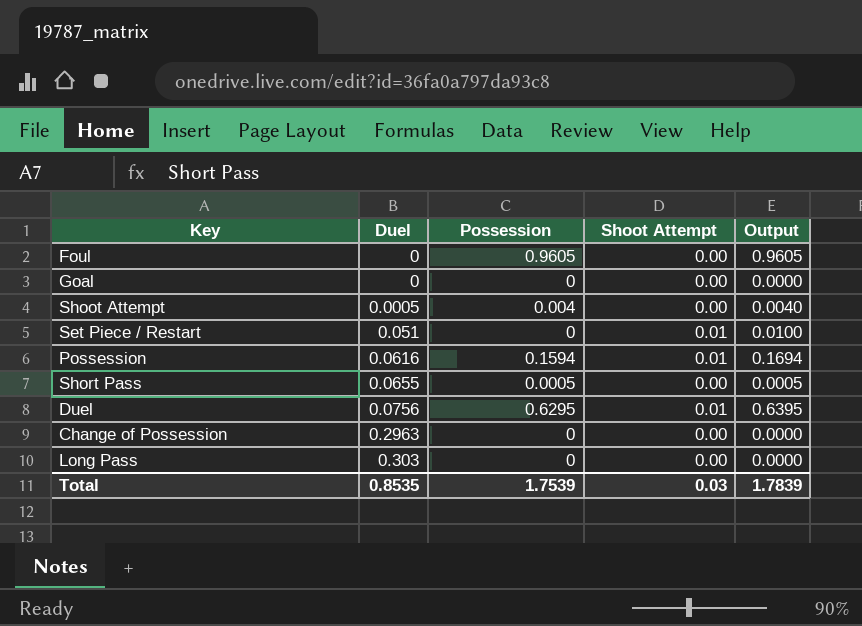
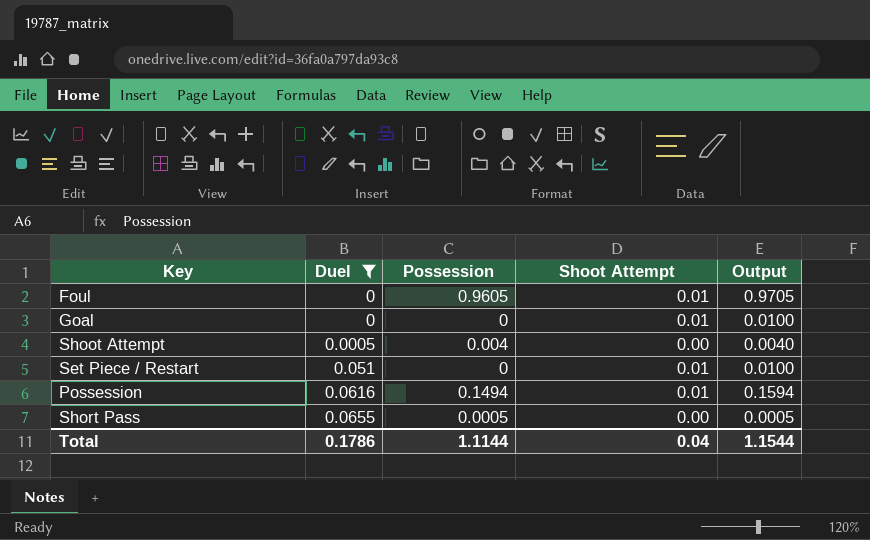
filter: none -> Duel <= 0.0655
Foul | Shoot Attempt: 0.00 -> 0.01
Foul | Output: 0.9605 -> 0.9705
Goal | Shoot Attempt: 0.00 -> 0.01
Goal | Output: 0.0000 -> 0.0100
Possession | Possession: 0.1594 -> 0.1494
Possession | Output: 0.1694 -> 0.1594
Total | Duel: 0.8535 -> 0.1786
Total | Possession: 1.7539 -> 1.1144
Total | Shoot Attempt: 0.03 -> 0.04
Total | Output: 1.7839 -> 1.1544

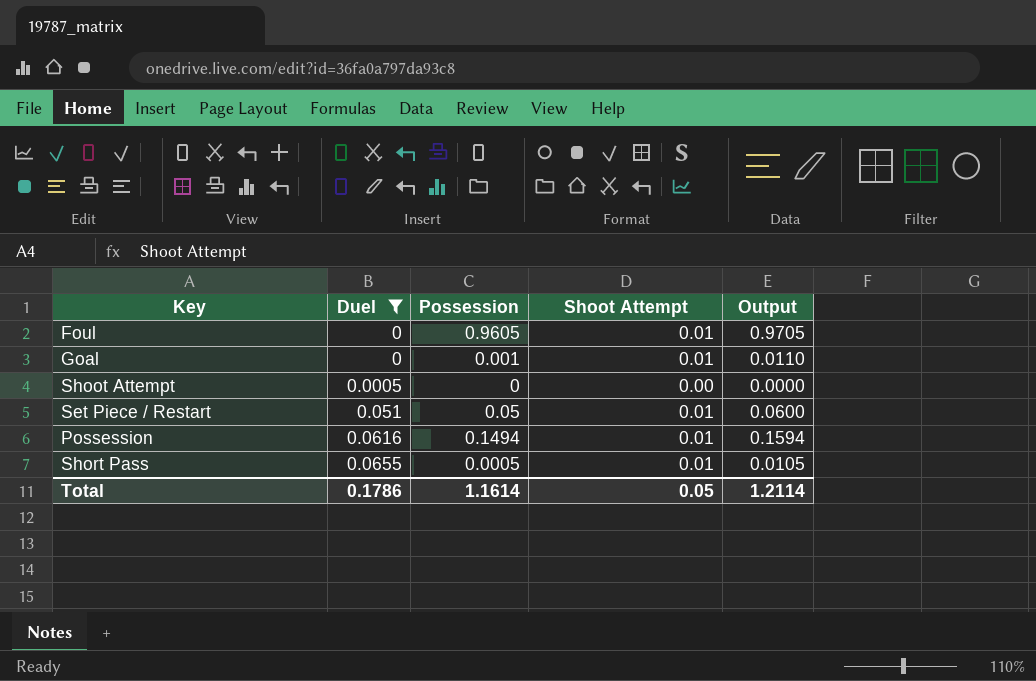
Goal | Possession: 0 -> 0.001
Goal | Output: 0.0100 -> 0.0110
Shoot Attempt | Possession: 0.004 -> 0
Shoot Attempt | Output: 0.0040 -> 0.0000
Set Piece / Restart | Possession: 0 -> 0.05
Set Piece / Restart | Output: 0.0100 -> 0.0600
Short Pass | Shoot Attempt: 0.00 -> 0.01
Short Pass | Output: 0.0005 -> 0.0105
Total | Possession: 1.1144 -> 1.1614
Total | Shoot Attempt: 0.04 -> 0.05
Total | Output: 1.1544 -> 1.2114

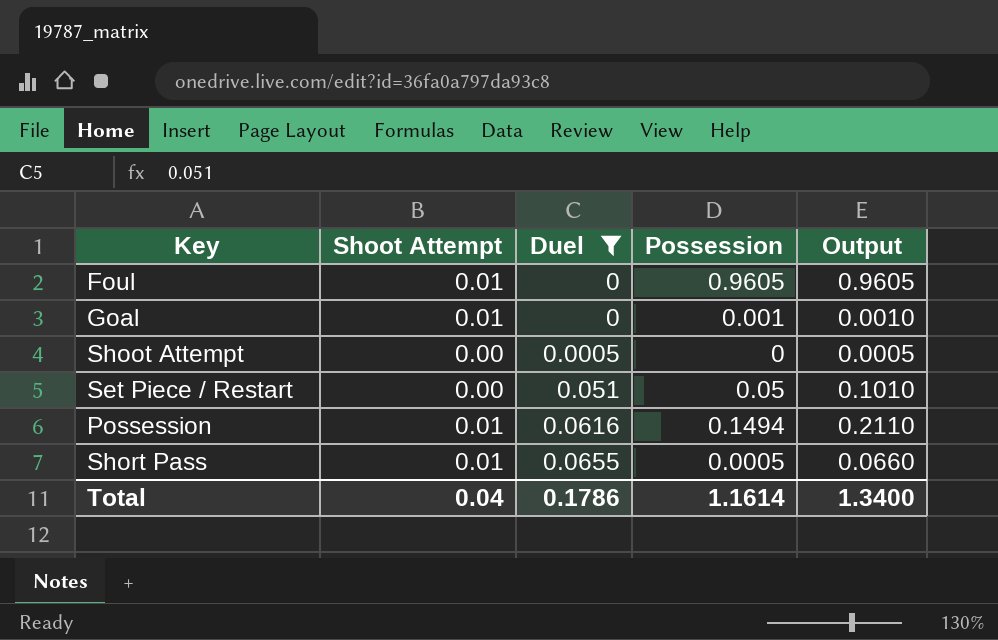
column Shoot Attempt | position: 4 -> 2
column Output | formula: [Possession] + [Shoot Attempt] -> [Duel] + [Possession]
Set Piece / Restart | Shoot Attempt: 0.01 -> 0.00
Total | Shoot Attempt: 0.05 -> 0.04
Total | Output: 1.2114 -> 1.3400

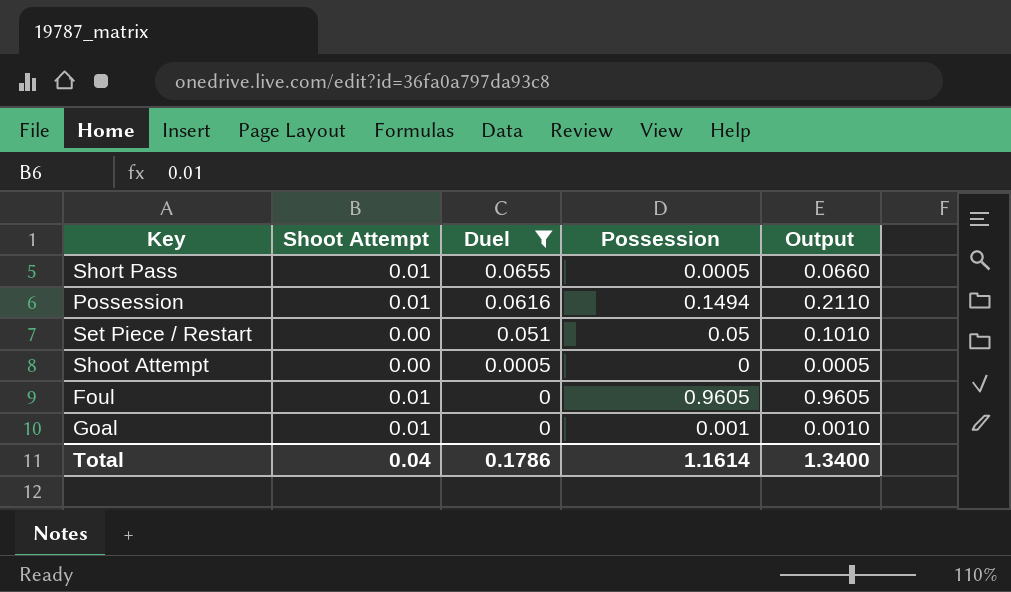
row order: Duel ascending -> Duel descending

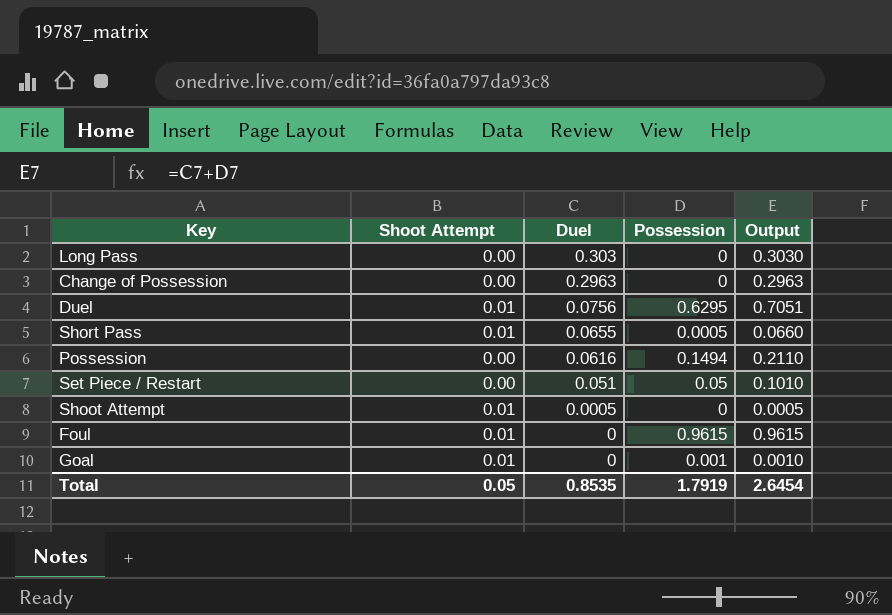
filter: Duel <= 0.0655 -> none
Possession | Shoot Attempt: 0.01 -> 0.00
Shoot Attempt | Shoot Attempt: 0.00 -> 0.01
Foul | Possession: 0.9605 -> 0.9615
Foul | Output: 0.9605 -> 0.9615
Total | Shoot Attempt: 0.04 -> 0.05
Total | Duel: 0.1786 -> 0.8535
Total | Possession: 1.1614 -> 1.7919
Total | Output: 1.3400 -> 2.6454

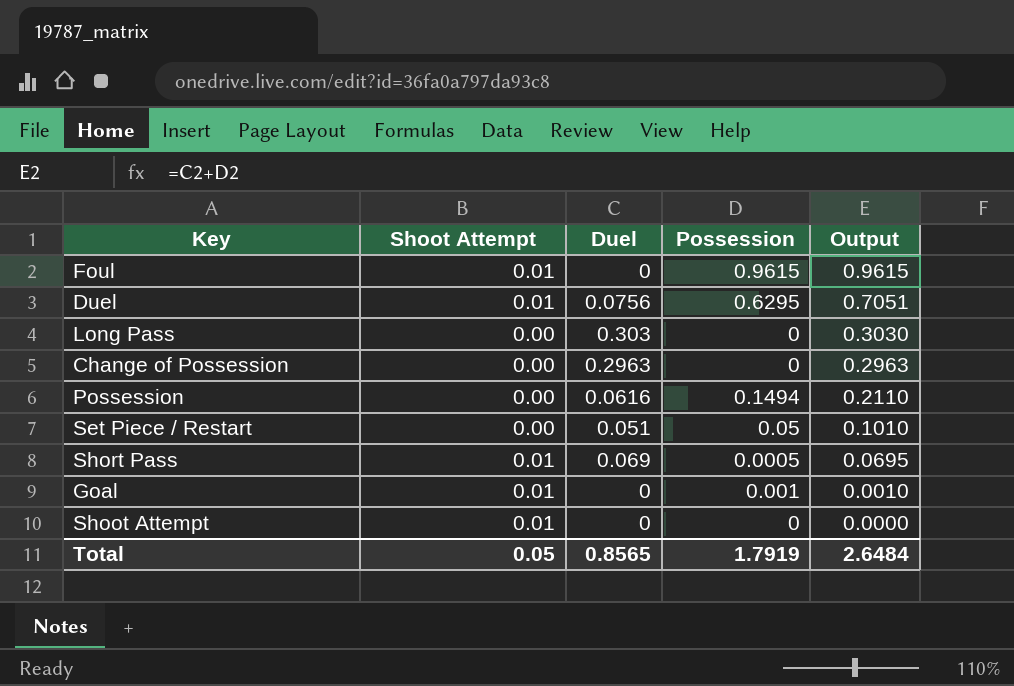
row order: Duel descending -> Output descending
Short Pass | Duel: 0.0655 -> 0.069
Short Pass | Output: 0.0660 -> 0.0695
Shoot Attempt | Duel: 0.0005 -> 0
Shoot Attempt | Output: 0.0005 -> 0.0000
Total | Duel: 0.8535 -> 0.8565
Total | Output: 2.6454 -> 2.6484

